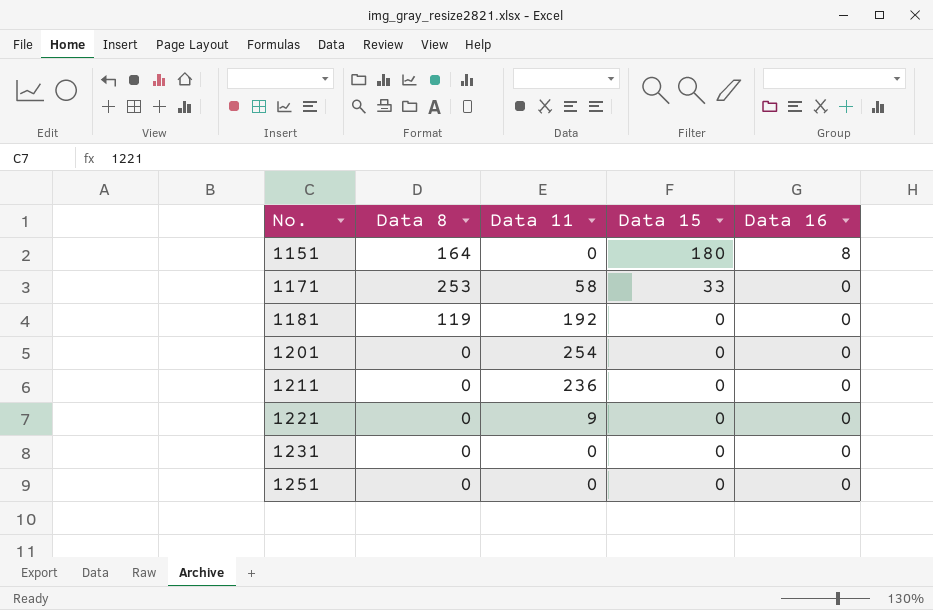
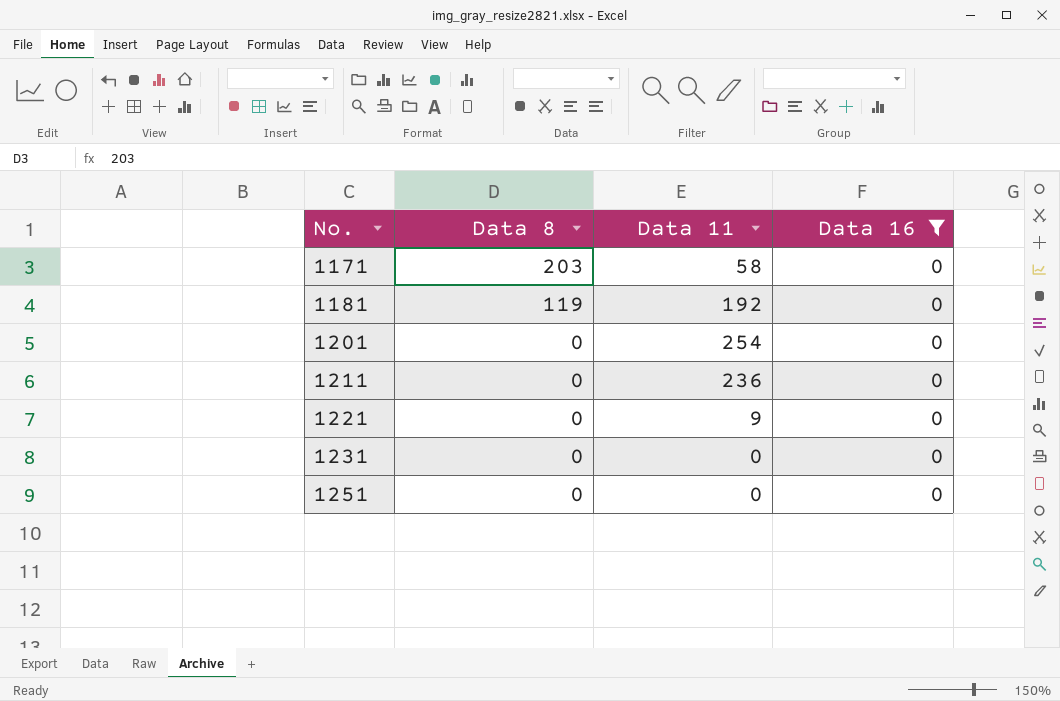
filter: none -> Data 16 = 0
column Data 15 | position: 4 -> none
1171 | Data 8: 253 -> 203

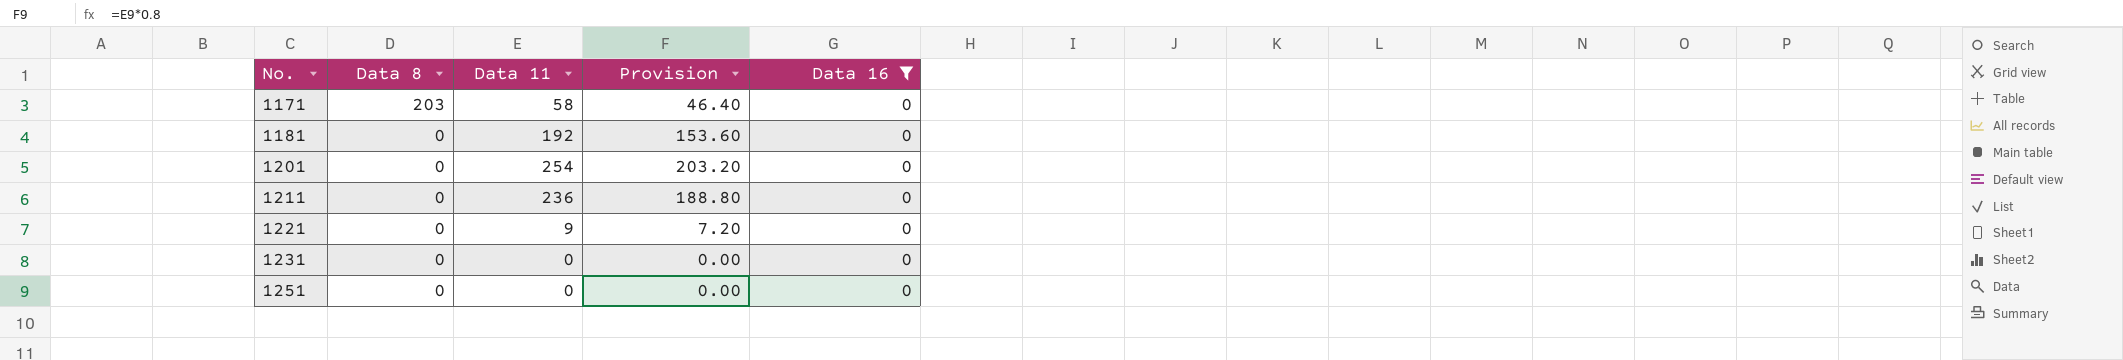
column Provision | formula: none -> [Data 11] * 0.8
1181 | Data 8: 119 -> 0

